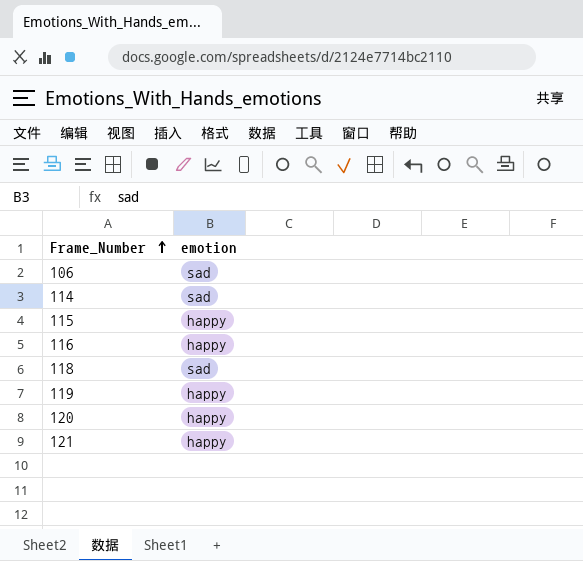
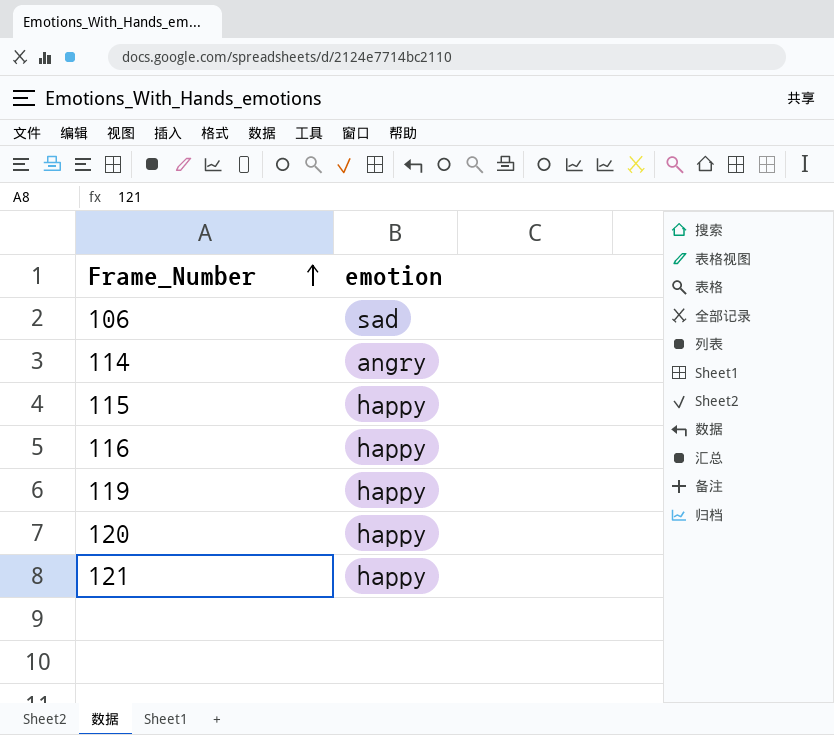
row 118: sad -> none
114 | emotion: sad -> angry

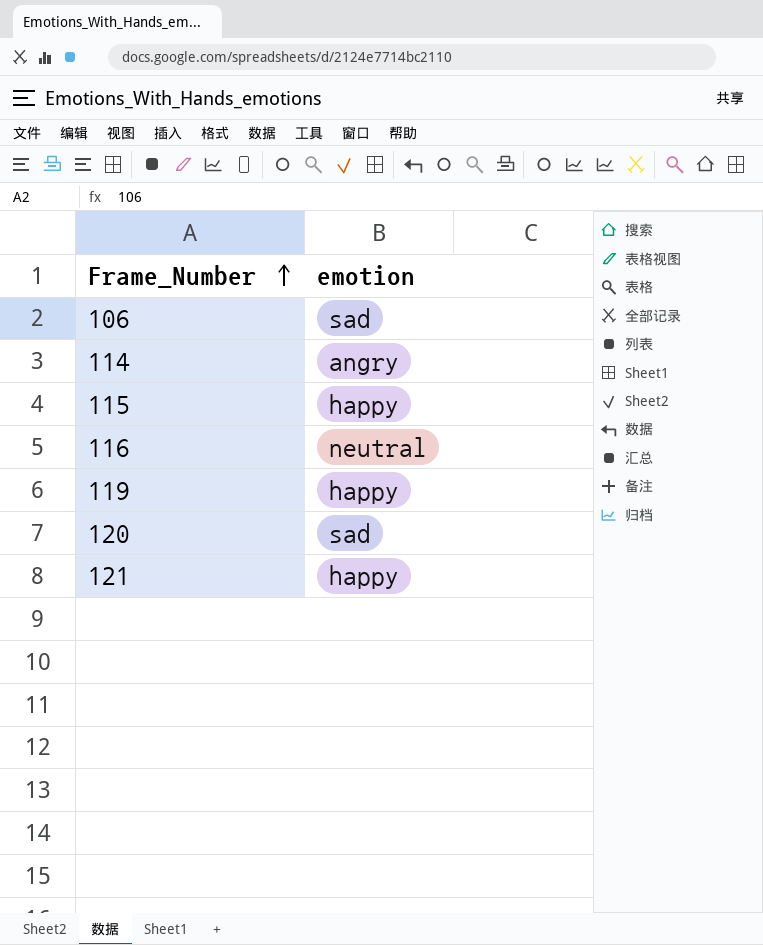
116 | emotion: happy -> neutral
120 | emotion: happy -> sad

